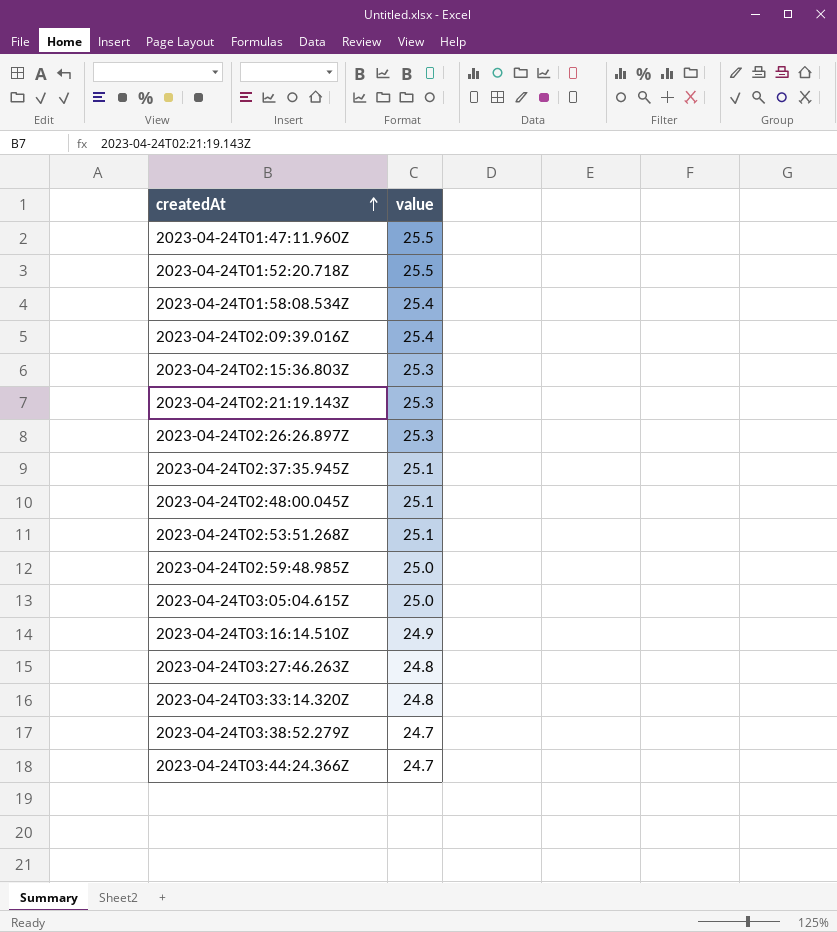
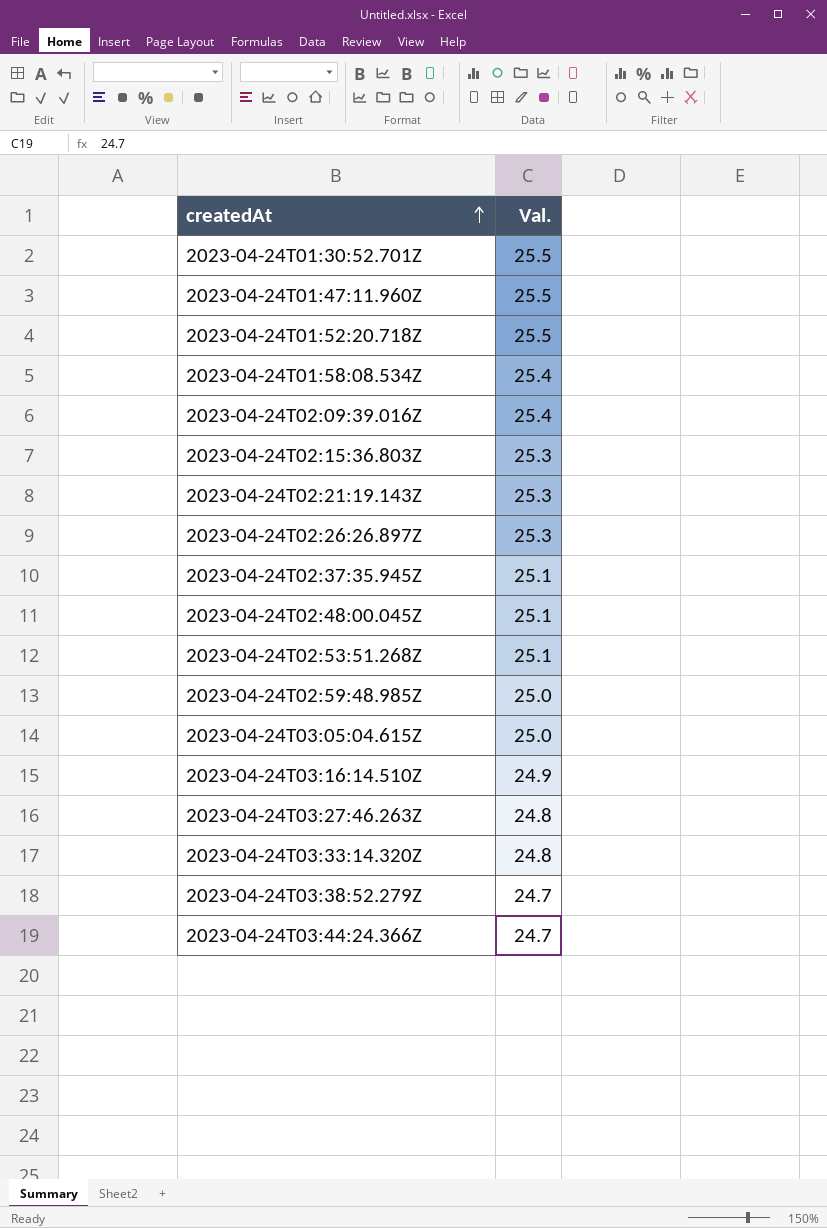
column name: value -> Val.
row 2023-04-24T01:30:52.701Z: none -> 25.5

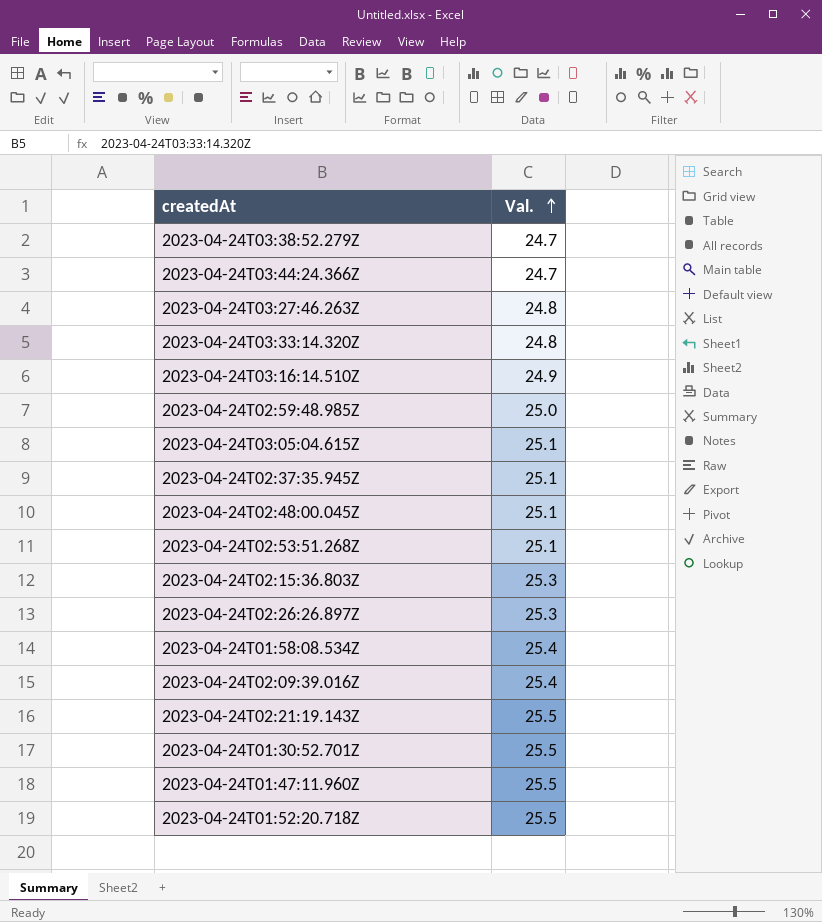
row order: createdAt ascending -> Val. ascending
2023-04-24T03:05:04.615Z | Val.: 25.0 -> 25.1
2023-04-24T02:21:19.143Z | Val.: 25.3 -> 25.5

